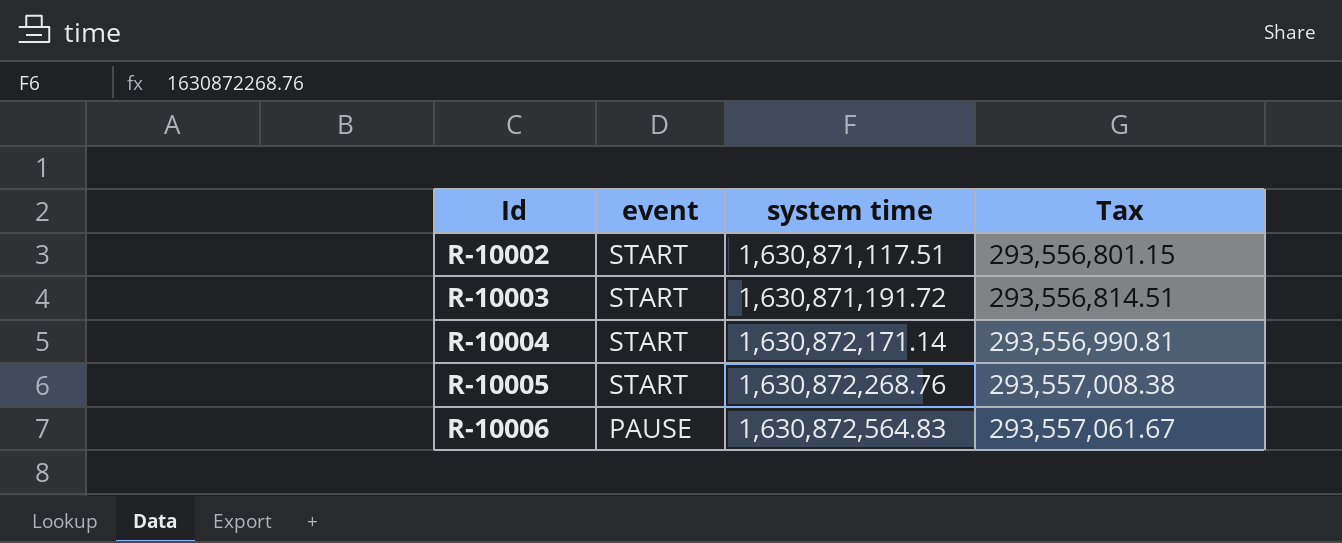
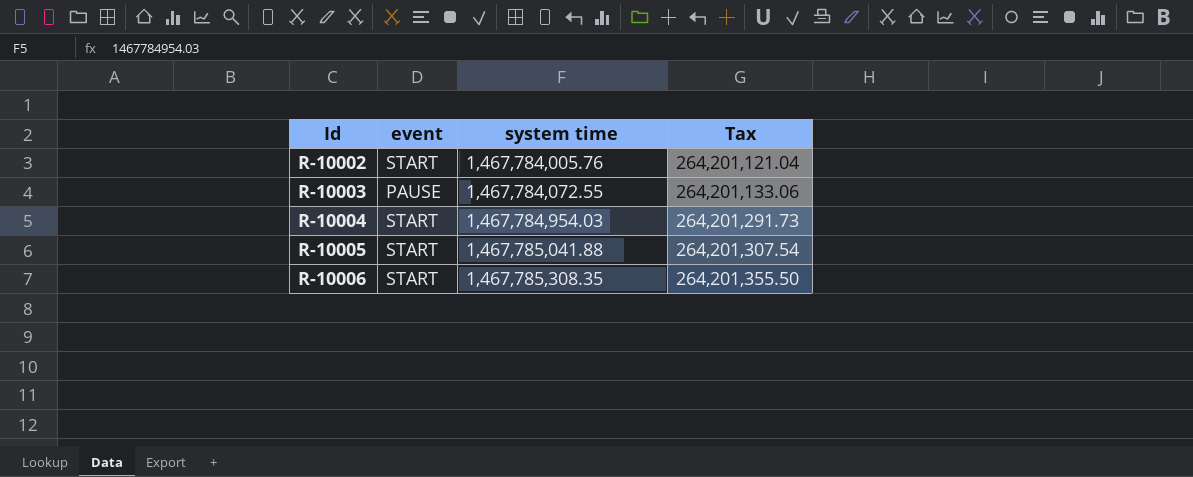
R-10002 | system time: 1,630,871,117.51 -> 1,467,784,005.76
R-10002 | Tax: 293,556,801.15 -> 264,201,121.04
R-10003 | event: START -> PAUSE
R-10003 | system time: 1,630,871,191.72 -> 1,467,784,072.55
R-10003 | Tax: 293,556,814.51 -> 264,201,133.06
R-10004 | system time: 1,630,872,171.14 -> 1,467,784,954.03
R-10004 | Tax: 293,556,990.81 -> 264,201,291.73
R-10005 | system time: 1,630,872,268.76 -> 1,467,785,041.88
R-10005 | Tax: 293,557,008.38 -> 264,201,307.54
R-10006 | event: PAUSE -> START
R-10006 | system time: 1,630,872,564.83 -> 1,467,785,308.35
R-10006 | Tax: 293,557,061.67 -> 264,201,355.50

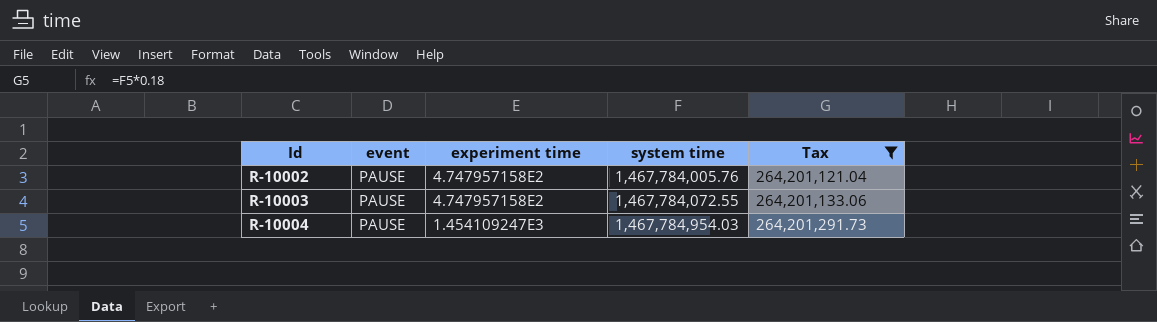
filter: none -> Tax <= 264,201,291.73
column experiment time | position: none -> 3
R-10002 | event: START -> PAUSE
R-10004 | event: START -> PAUSE

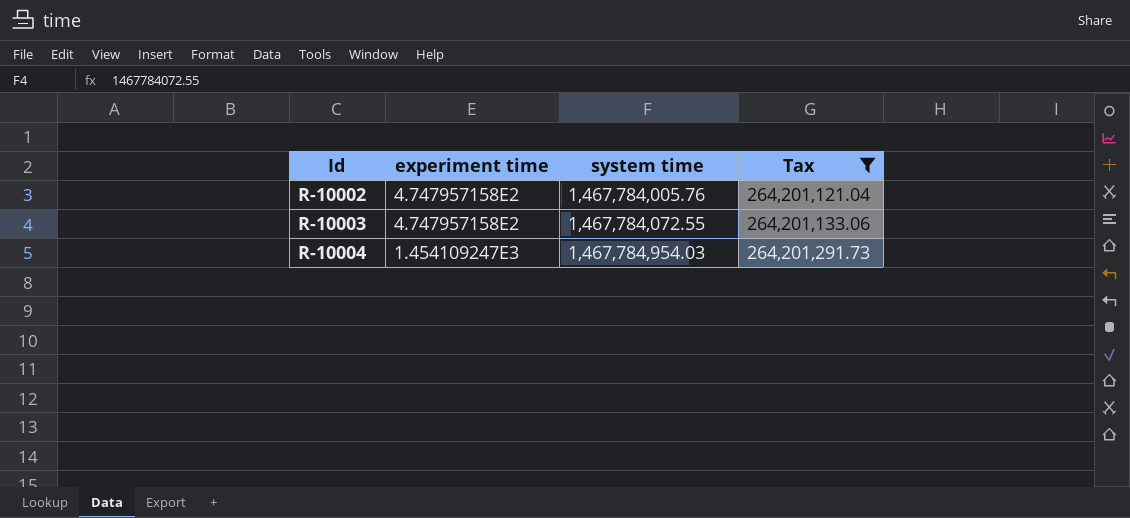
column event | position: 2 -> none

